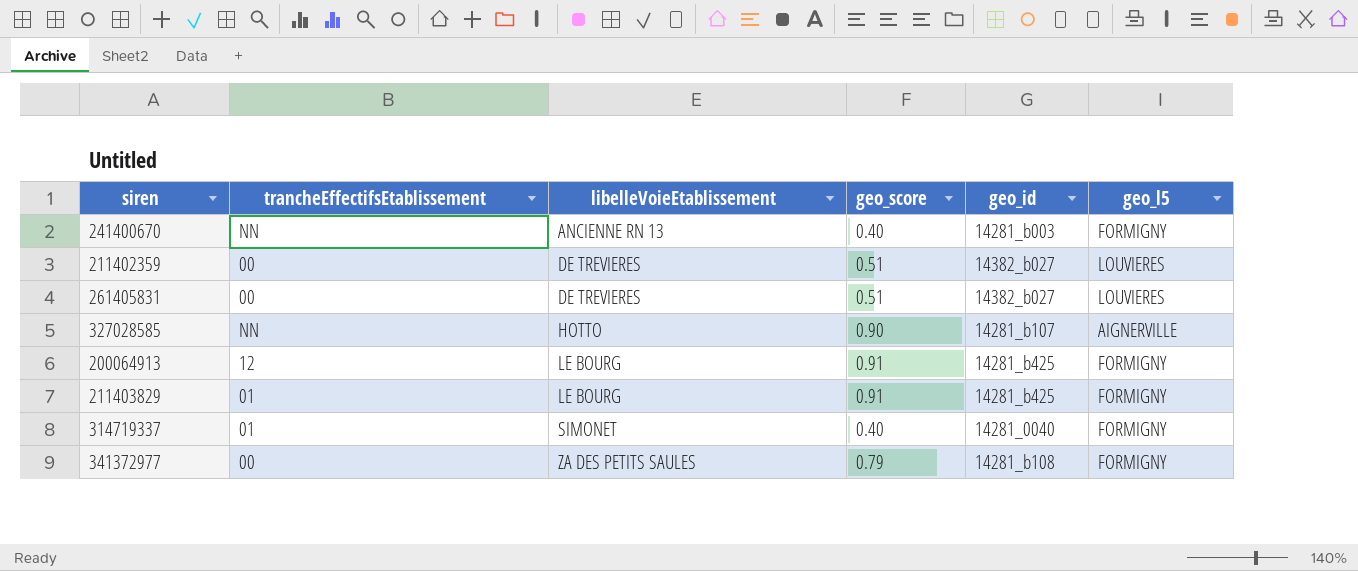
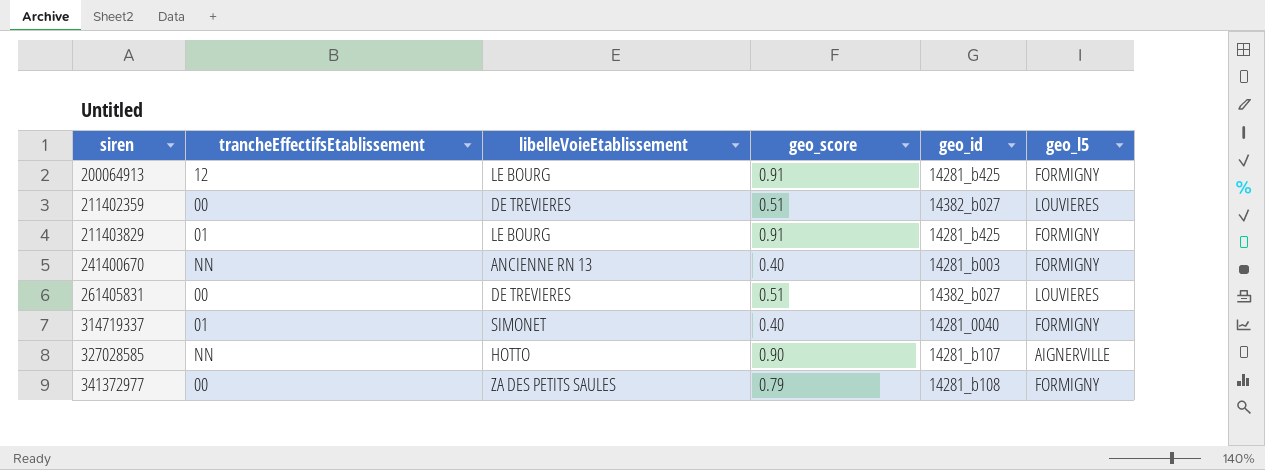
row order: libelleVoieEtablissement ascending -> siren ascending

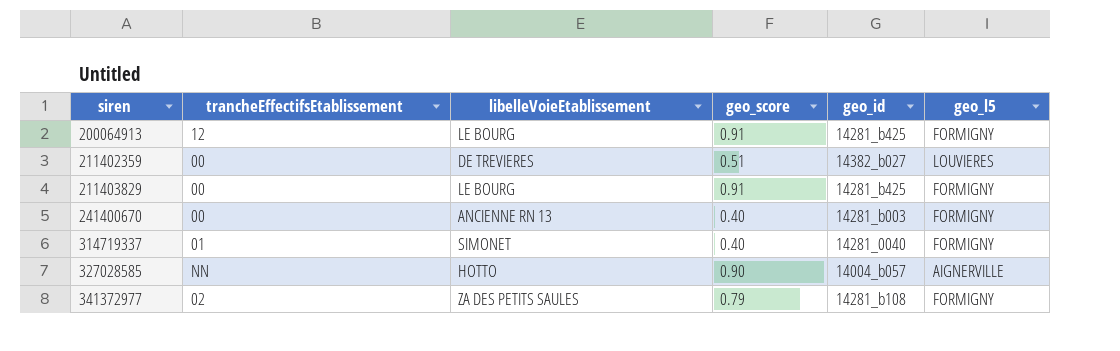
row 261405831: 00 | DE TREVIERES | 0.51 | 14382_b027 | LOUVIERES -> none
211403829 | trancheEffectifsEtablissement: 01 -> 00
241400670 | trancheEffectifsEtablissement: NN -> 00
327028585 | geo_id: 14281_b107 -> 14004_b057
341372977 | trancheEffectifsEtablissement: 00 -> 02

